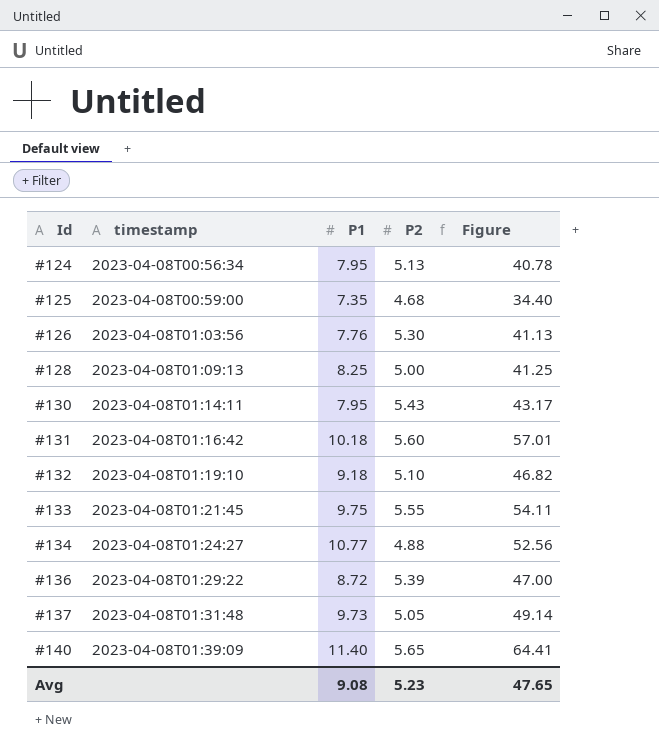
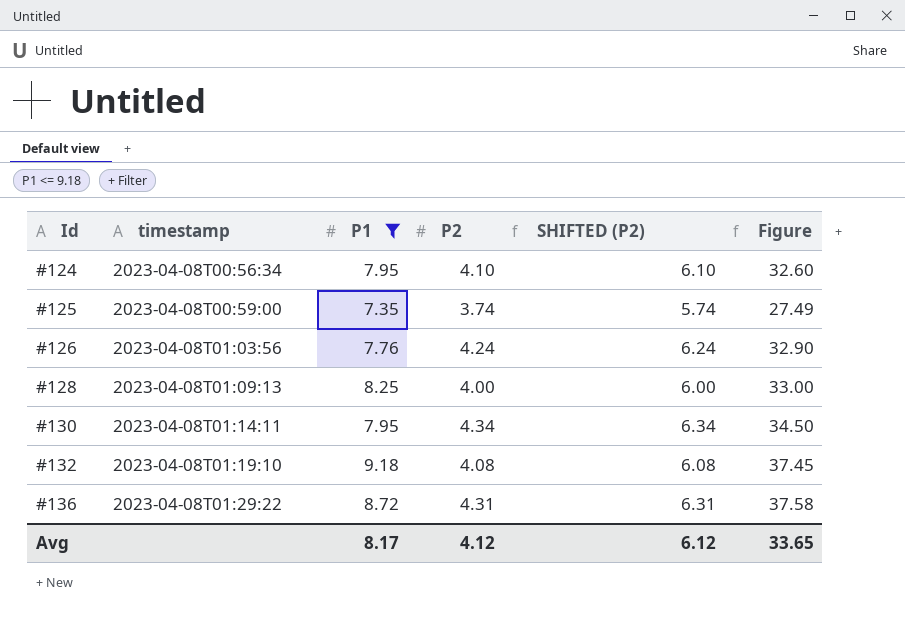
filter: none -> P1 <= 9.18
column SHIFTED (P2) | formula: none -> [P2] + 2
#124 | P2: 5.13 -> 4.10
#124 | Figure: 40.78 -> 32.60
#125 | P2: 4.68 -> 3.74
#125 | Figure: 34.40 -> 27.49
#126 | P2: 5.30 -> 4.24
#126 | Figure: 41.13 -> 32.90
#128 | P2: 5.00 -> 4.00
#128 | Figure: 41.25 -> 33.00
#130 | P2: 5.43 -> 4.34
#130 | Figure: 43.17 -> 34.50
#132 | P2: 5.10 -> 4.08
#132 | Figure: 46.82 -> 37.45
#136 | P2: 5.39 -> 4.31
#136 | Figure: 47.00 -> 37.58
Avg | P1: 9.08 -> 8.17
Avg | P2: 5.23 -> 4.12
Avg | Figure: 47.65 -> 33.65

